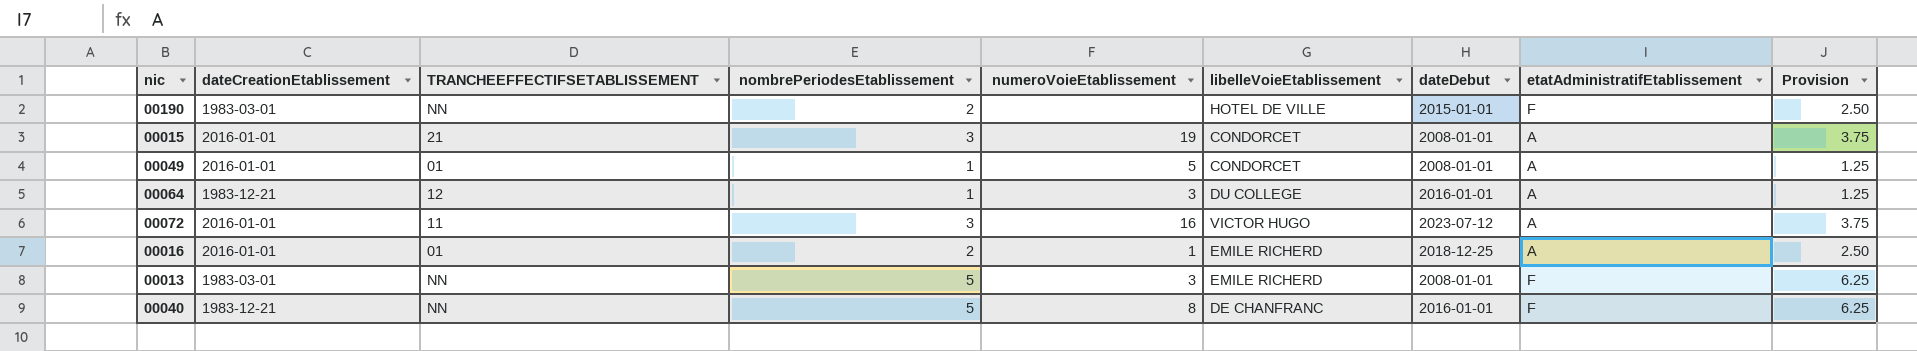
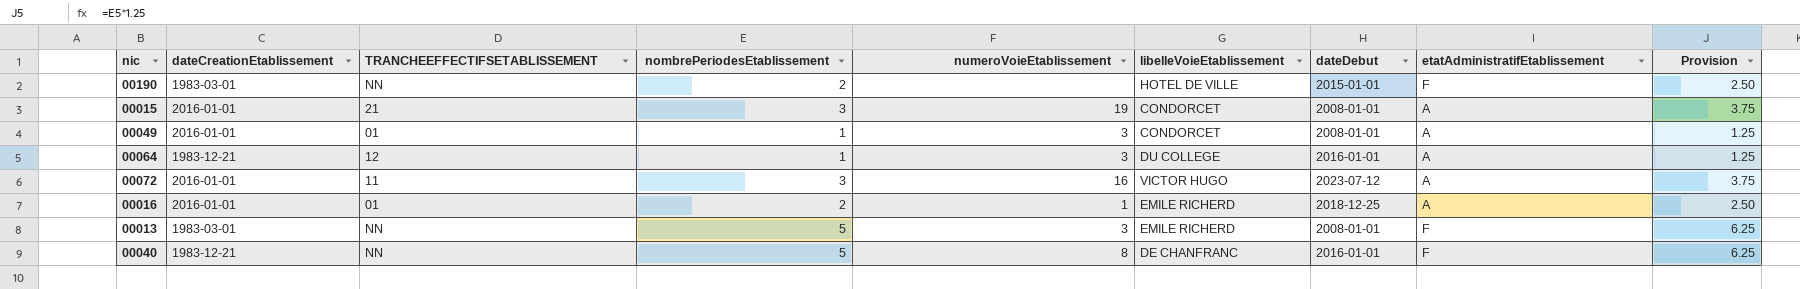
00049 | numeroVoieEtablissement: 5 -> 3

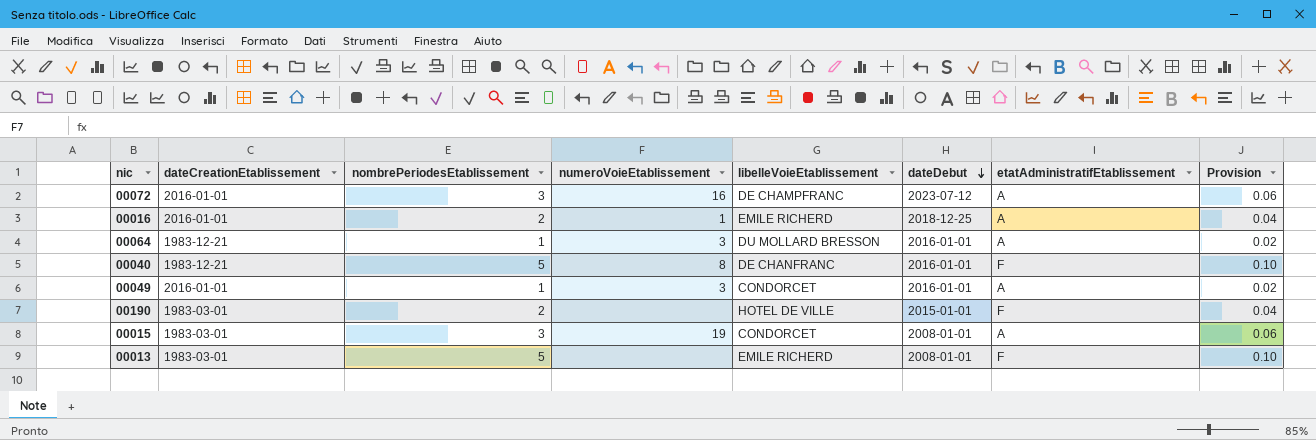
row order: none -> dateDebut descending
column TRANCHEEFFECTIFSETABLISSEMENT | position: 3 -> none
column Provision | formula: [nombrePeriodesEtablissement] * 1.25 -> [nombrePeriodesEtablissement] * 0.02
00072 | libelleVoieEtablissement: VICTOR HUGO -> DE CHAMPFRANC
00064 | libelleVoieEtablissement: DU COLLEGE -> DU MOLLARD BRESSON
00049 | dateDebut: 2008-01-01 -> 2016-01-01
00015 | dateCreationEtablissement: 2016-01-01 -> 1983-03-01
00013 | numeroVoieEtablissement: 3 -> none

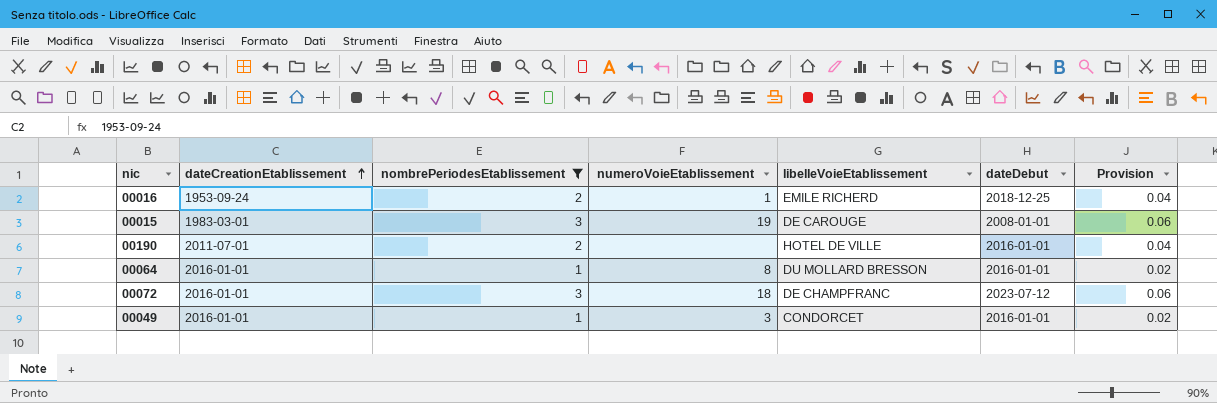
filter: none -> nombrePeriodesEtablissement != 5
row order: dateDebut descending -> dateCreationEtablissement ascending
column etatAdministratifEtablissement | position: 7 -> none
00016 | dateCreationEtablissement: 2016-01-01 -> 1953-09-24
00015 | libelleVoieEtablissement: CONDORCET -> DE CAROUGE
00190 | dateCreationEtablissement: 1983-03-01 -> 2011-07-01
00190 | dateDebut: 2015-01-01 -> 2016-01-01
00064 | dateCreationEtablissement: 1983-12-21 -> 2016-01-01
00064 | numeroVoieEtablissement: 3 -> 8
00072 | numeroVoieEtablissement: 16 -> 18

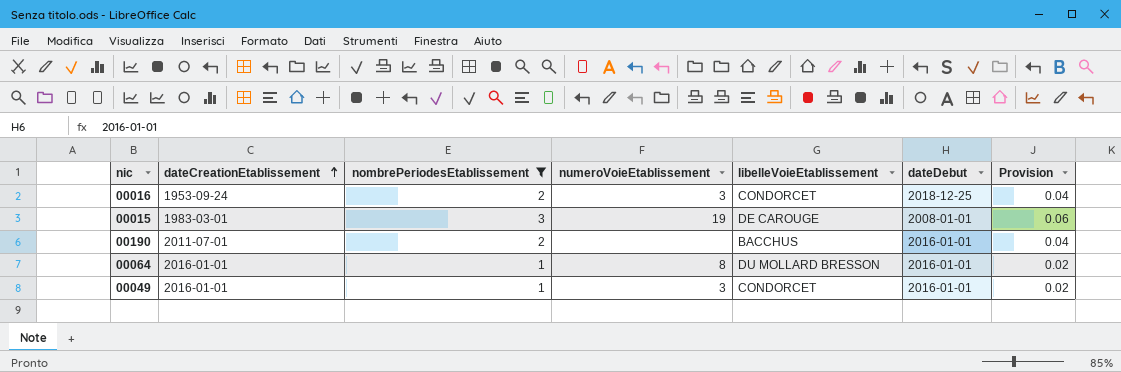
row 00072: 2016-01-01 | 3 | 18 | DE CHAMPFRANC | 2023-07-12 | 0.06 -> none
00016 | numeroVoieEtablissement: 1 -> 3
00016 | libelleVoieEtablissement: EMILE RICHERD -> CONDORCET
00190 | libelleVoieEtablissement: HOTEL DE VILLE -> BACCHUS

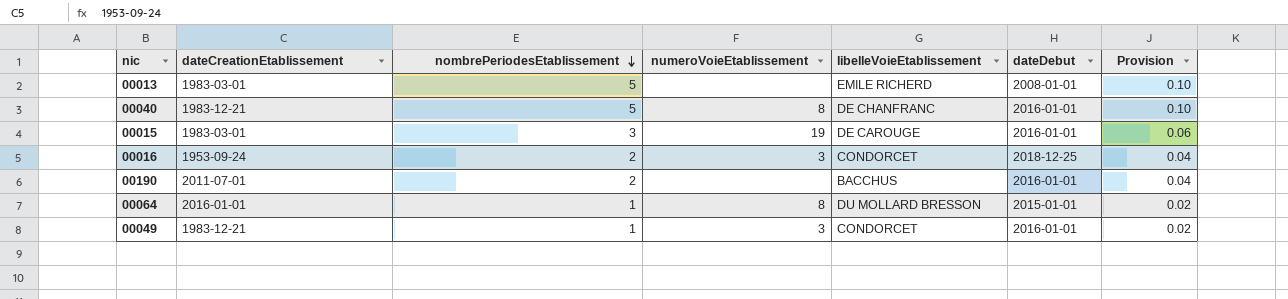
filter: nombrePeriodesEtablissement != 5 -> none
row order: dateCreationEtablissement ascending -> nombrePeriodesEtablissement descending
00015 | dateDebut: 2008-01-01 -> 2016-01-01
00064 | dateDebut: 2016-01-01 -> 2015-01-01
00049 | dateCreationEtablissement: 2016-01-01 -> 1983-12-21

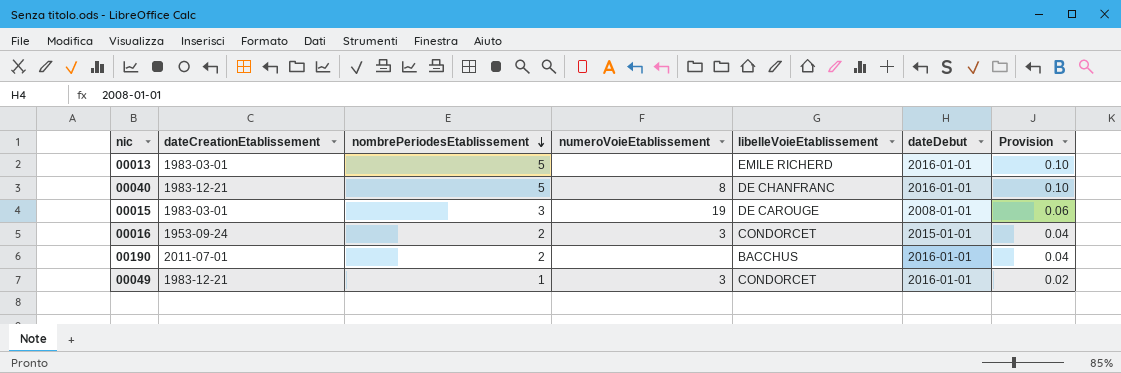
row 00064: 2016-01-01 | 1 | 8 | DU MOLLARD BRESSON | 2015-01-01 | 0.02 -> none
00013 | dateDebut: 2008-01-01 -> 2016-01-01
00015 | dateDebut: 2016-01-01 -> 2008-01-01
00016 | dateDebut: 2018-12-25 -> 2015-01-01

